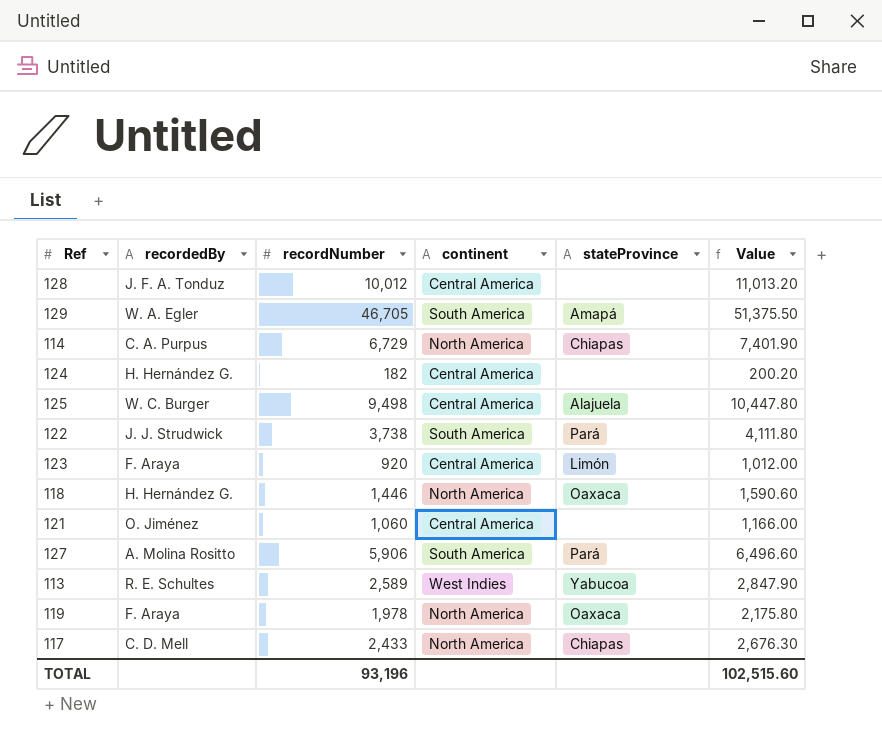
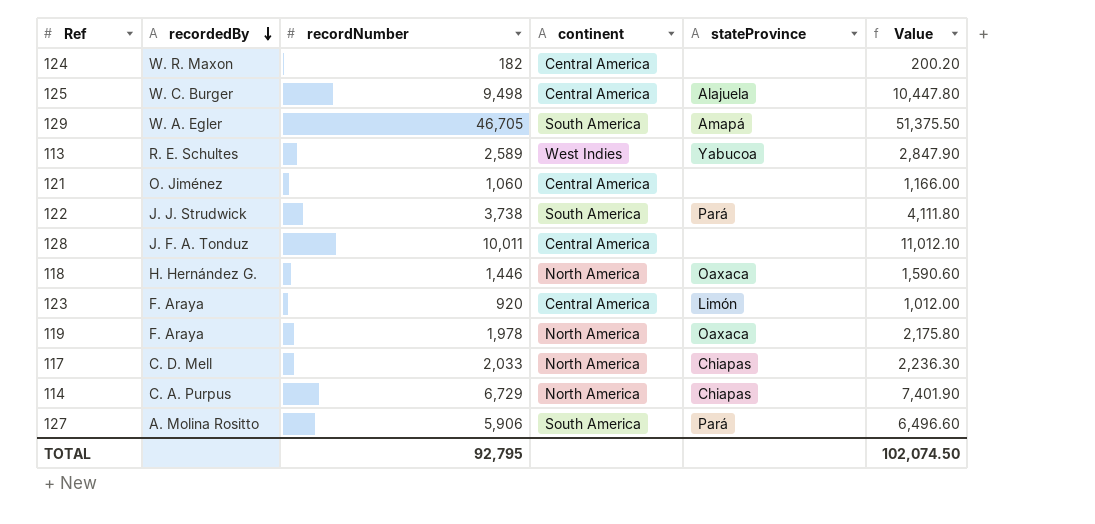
row order: none -> recordedBy descending
124 | recordedBy: H. Hernández G. -> W. R. Maxon
128 | recordNumber: 10,012 -> 10,011
128 | Value: 11,013.20 -> 11,012.10
117 | recordNumber: 2,433 -> 2,033
117 | Value: 2,676.30 -> 2,236.30
TOTAL | recordNumber: 93,196 -> 92,795
TOTAL | Value: 102,515.60 -> 102,074.50

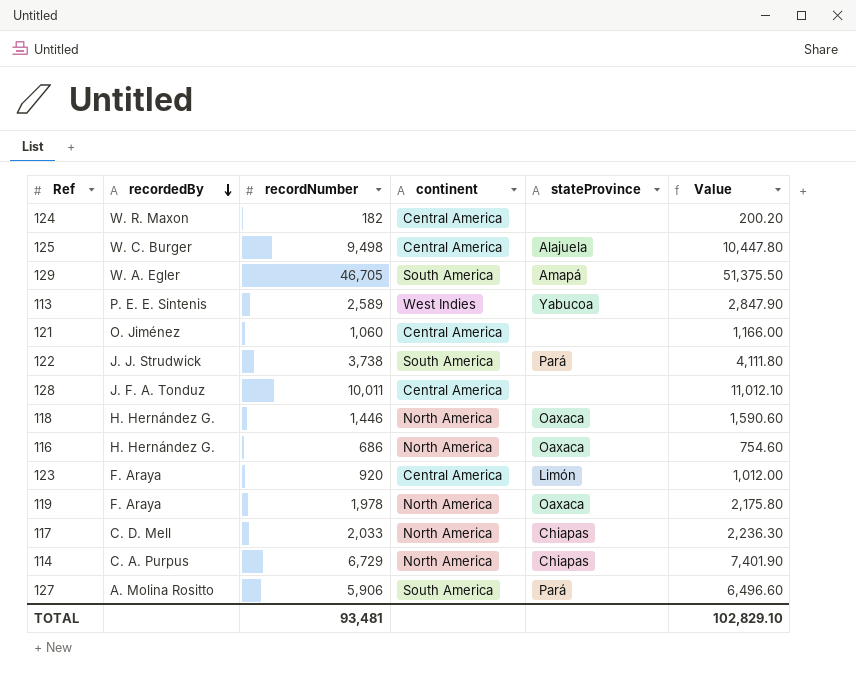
113 | recordedBy: R. E. Schultes -> P. E. E. Sintenis
row 116: none -> H. Hernández G. | 686 | North America | Oaxaca | 754.60
TOTAL | recordNumber: 92,795 -> 93,481
TOTAL | Value: 102,074.50 -> 102,829.10

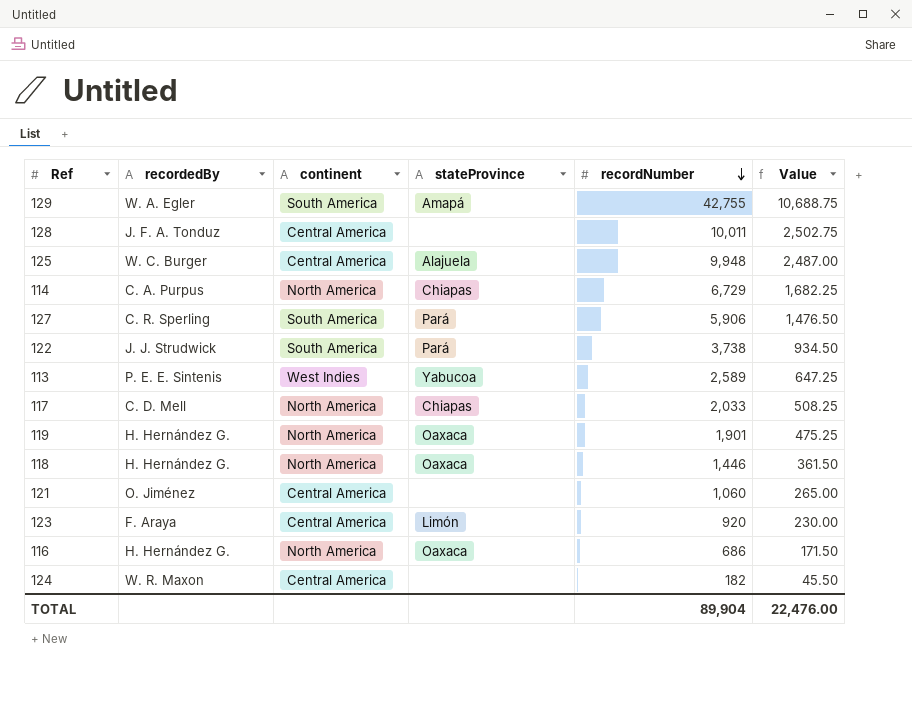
row order: recordedBy descending -> recordNumber descending
column recordNumber | position: 3 -> 5
column Value | formula: [recordNumber] * 1.1 -> [recordNumber] * 0.25
129 | recordNumber: 46,705 -> 42,755
125 | recordNumber: 9,498 -> 9,948
127 | recordedBy: A. Molina Rositto -> C. R. Sperling
119 | recordedBy: F. Araya -> H. Hernández G.
119 | recordNumber: 1,978 -> 1,901
TOTAL | recordNumber: 93,481 -> 89,904
TOTAL | Value: 102,829.10 -> 22,476.00

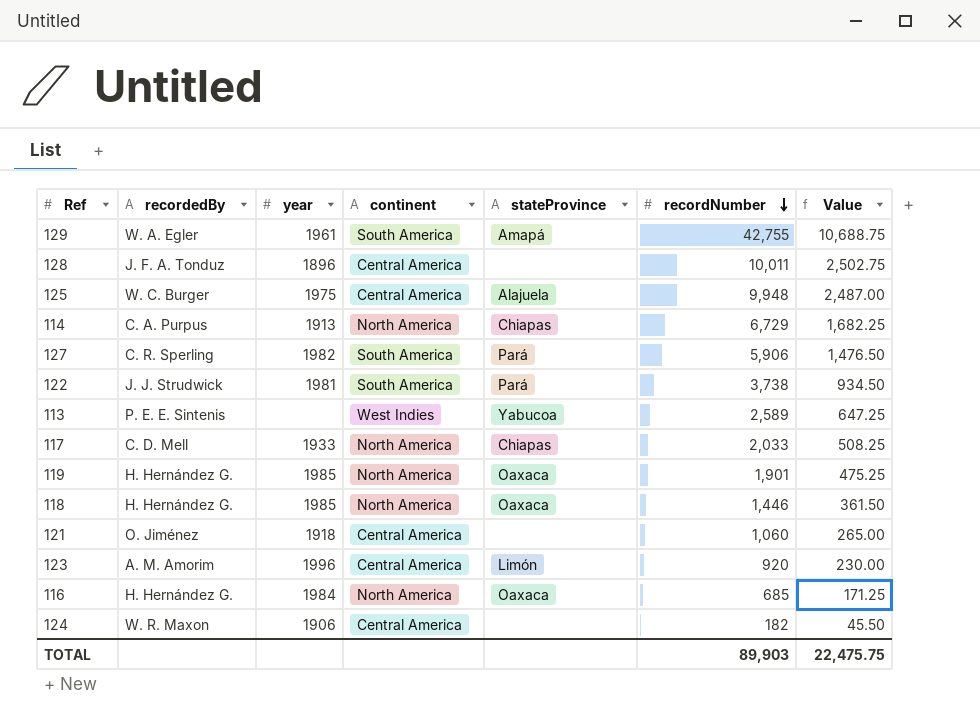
column year | position: none -> 3
123 | recordedBy: F. Araya -> A. M. Amorim
116 | recordNumber: 686 -> 685
116 | Value: 171.50 -> 171.25
TOTAL | recordNumber: 89,904 -> 89,903
TOTAL | Value: 22,476.00 -> 22,475.75

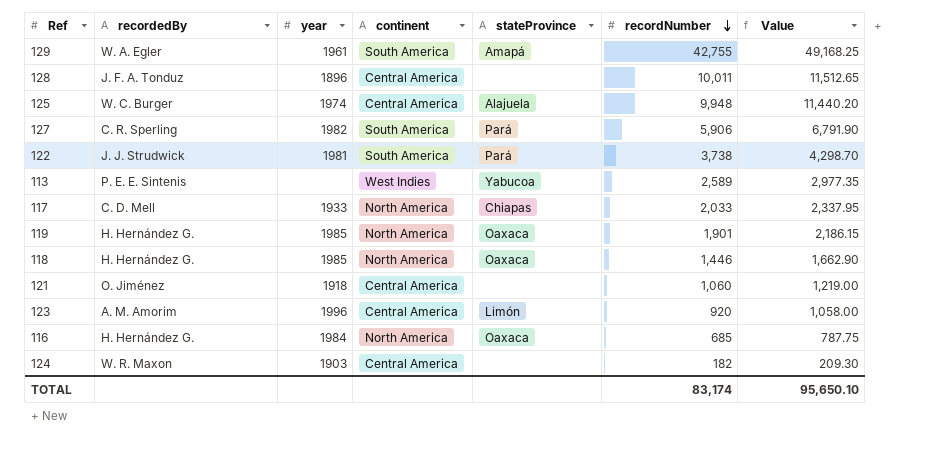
column Value | formula: [recordNumber] * 0.25 -> [recordNumber] * 1.15
row 114: C. A. Purpus | 1913 | North America | Chiapas | 6,729 | 1,682.25 -> none
125 | year: 1975 -> 1974
124 | year: 1906 -> 1903
TOTAL | recordNumber: 89,903 -> 83,174
TOTAL | Value: 22,475.75 -> 95,650.10

